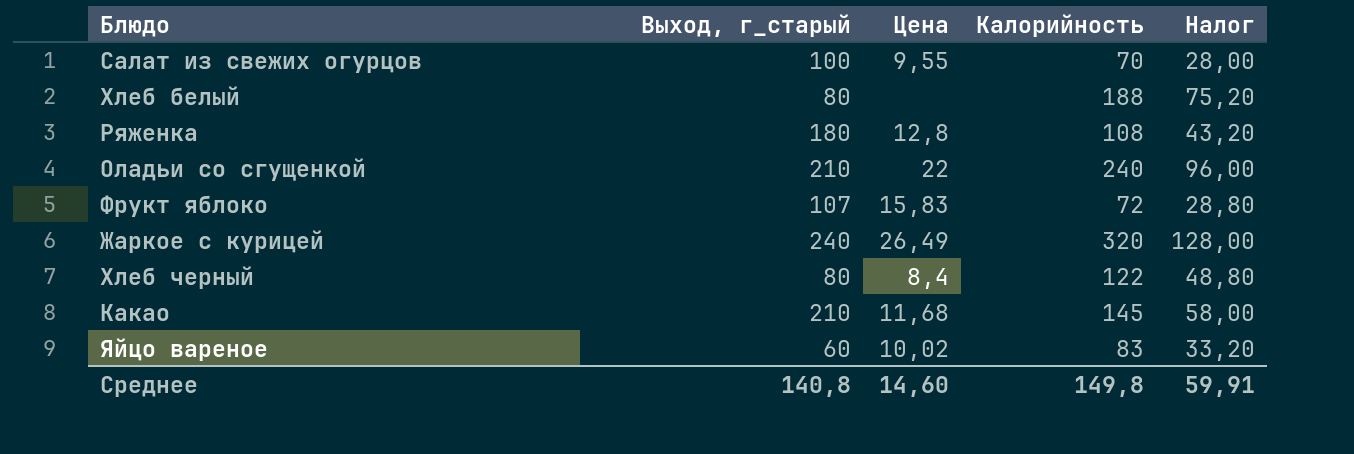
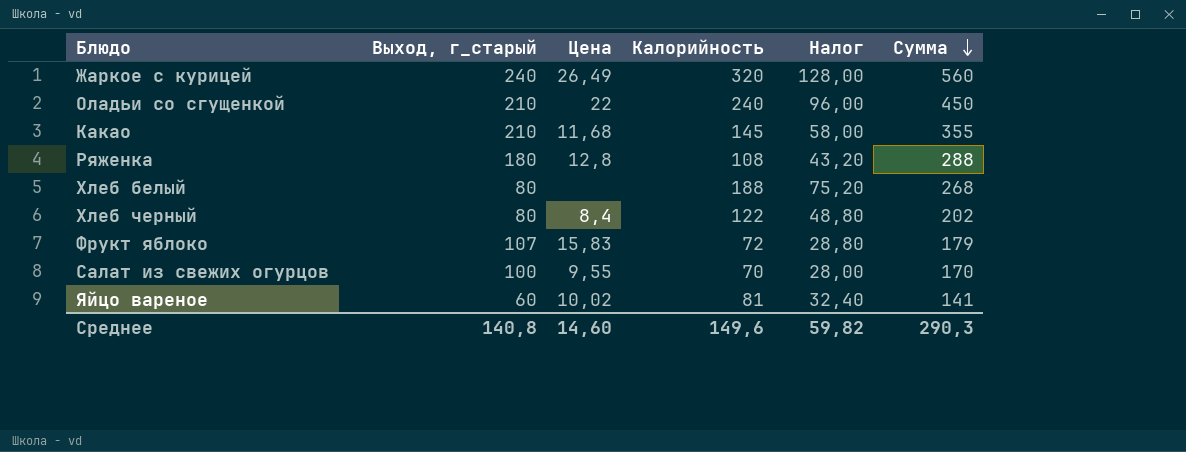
row order: none -> Сумма descending
column Сумма | formula: none -> [Выход, г_старый] + [Калорийность]
Яйцо вареное | Калорийность: 83 -> 81
Яйцо вареное | Налог: 33,20 -> 32,40
Среднее | Калорийность: 149,8 -> 149,6
Среднее | Налог: 59,91 -> 59,82

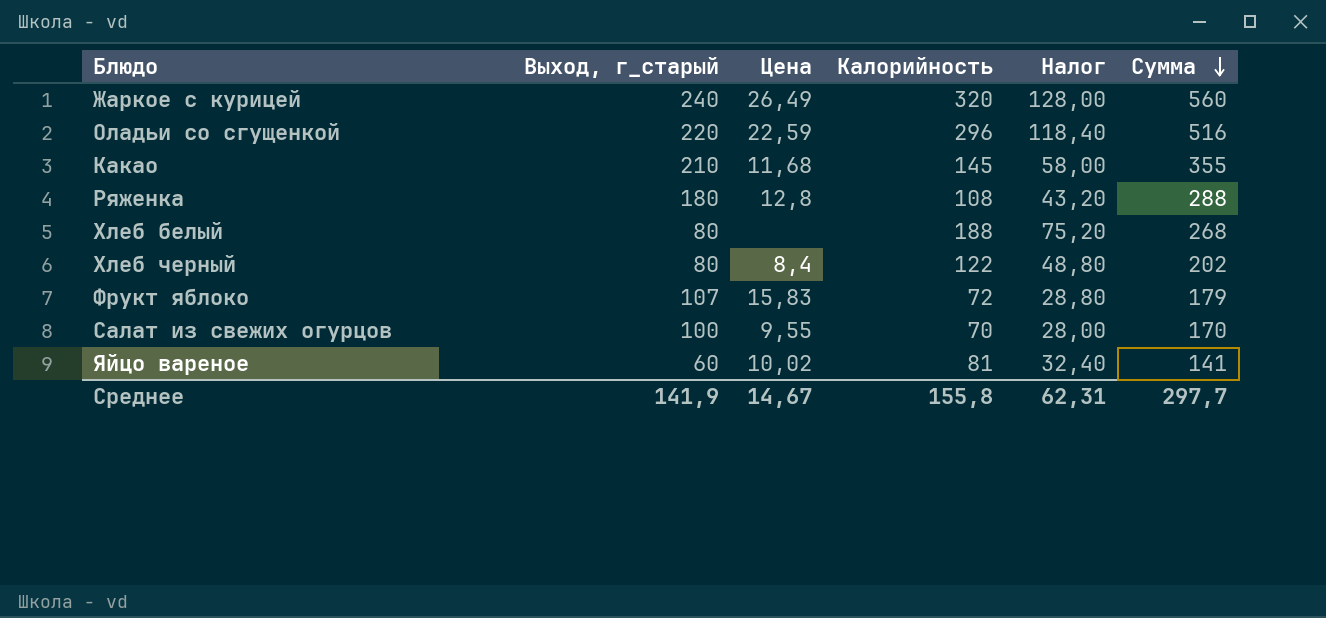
Оладьи со сгущенкой | Выход, г_старый: 210 -> 220
Оладьи со сгущенкой | Цена: 22 -> 22,59
Оладьи со сгущенкой | Калорийность: 240 -> 296
Оладьи со сгущенкой | Налог: 96,00 -> 118,40
Оладьи со сгущенкой | Сумма: 450 -> 516
Среднее | Выход, г_старый: 140,8 -> 141,9
Среднее | Цена: 14,60 -> 14,67
Среднее | Калорийность: 149,6 -> 155,8
Среднее | Налог: 59,82 -> 62,31
Среднее | Сумма: 290,3 -> 297,7

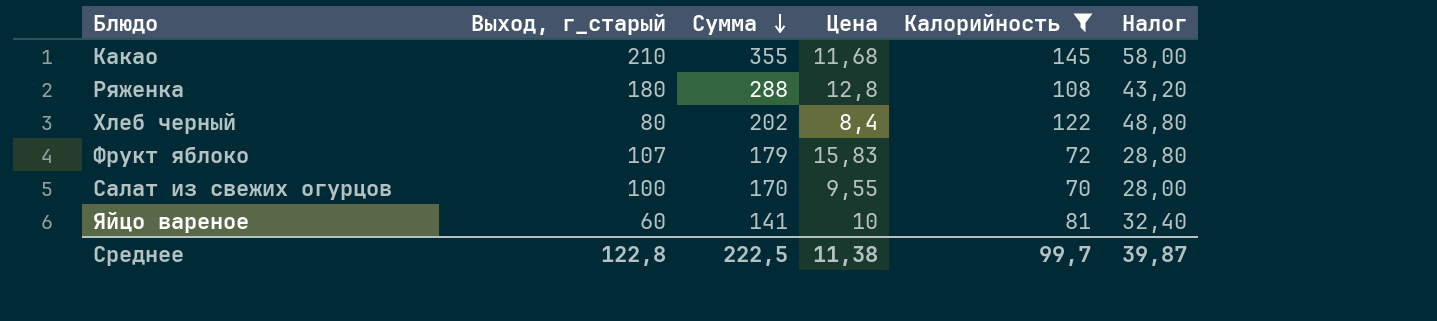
filter: none -> Калорийность <= 145
column Сумма | position: 6 -> 3
Яйцо вареное | Цена: 10,02 -> 10
Среднее | Выход, г_старый: 141,9 -> 122,8
Среднее | Сумма: 297,7 -> 222,5
Среднее | Цена: 14,67 -> 11,38
Среднее | Калорийность: 155,8 -> 99,7
Среднее | Налог: 62,31 -> 39,87

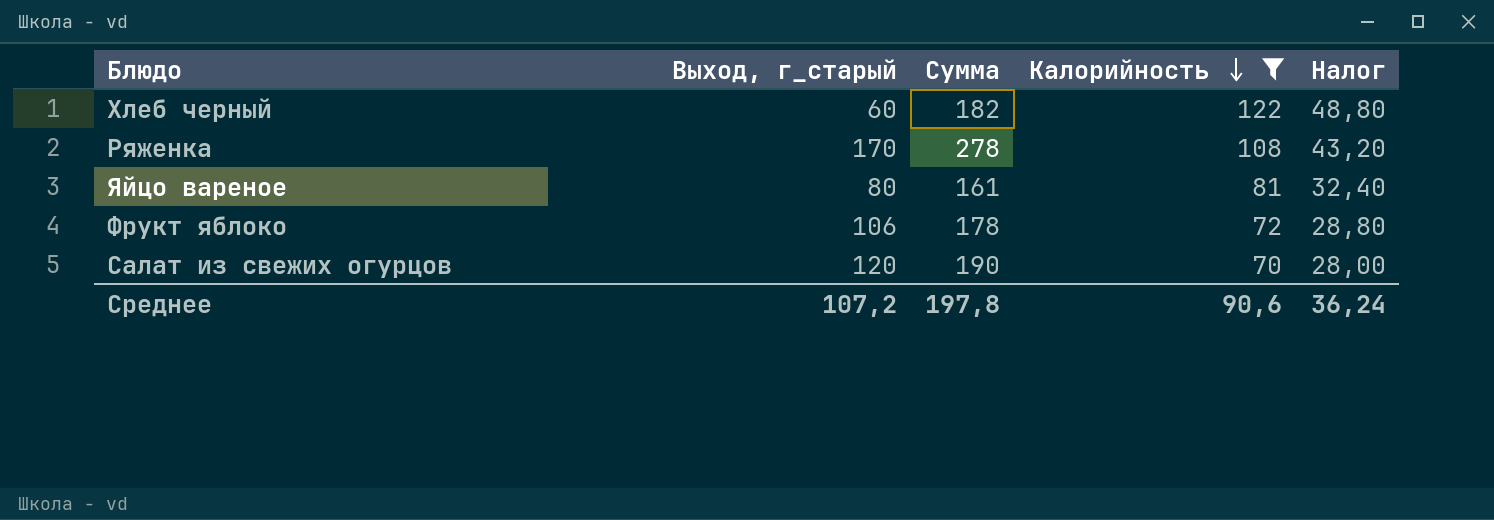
row order: Сумма descending -> Калорийность descending
column Цена | position: 4 -> none
row Какао: 210 | 355 | 11,68 | 145 | 58,00 -> none
Хлеб черный | Выход, г_старый: 80 -> 60
Хлеб черный | Сумма: 202 -> 182
Ряженка | Выход, г_старый: 180 -> 170
Ряженка | Сумма: 288 -> 278
Яйцо вареное | Выход, г_старый: 60 -> 80
Яйцо вареное | Сумма: 141 -> 161
Фрукт яблоко | Выход, г_старый: 107 -> 106
Фрукт яблоко | Сумма: 179 -> 178
Салат из свежих огурцов | Выход, г_старый: 100 -> 120
Салат из свежих огурцов | Сумма: 170 -> 190
Среднее | Выход, г_старый: 122,8 -> 107,2
Среднее | Сумма: 222,5 -> 197,8
Среднее | Калорийность: 99,7 -> 90,6
Среднее | Налог: 39,87 -> 36,24

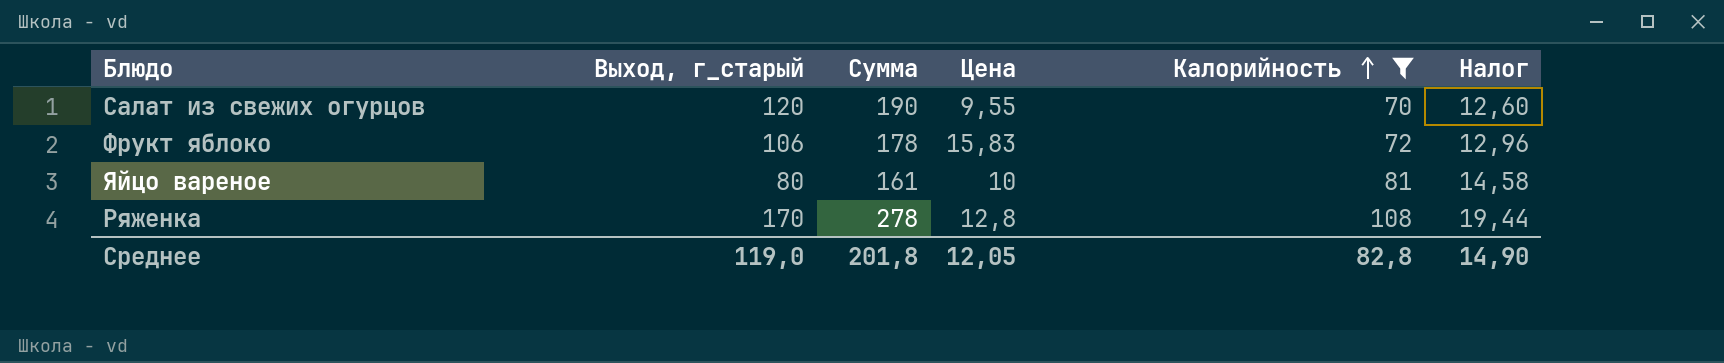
row order: Калорийность descending -> Калорийность ascending
column Цена | position: none -> 4
column Налог | formula: [Калорийность] * 0,4 -> [Калорийность] * 0,18
row Хлеб черный: 60 | 182 | 122 | 48,80 -> none
Среднее | Выход, г_старый: 107,2 -> 119,0
Среднее | Сумма: 197,8 -> 201,8
Среднее | Калорийность: 90,6 -> 82,8
Среднее | Налог: 36,24 -> 14,90

